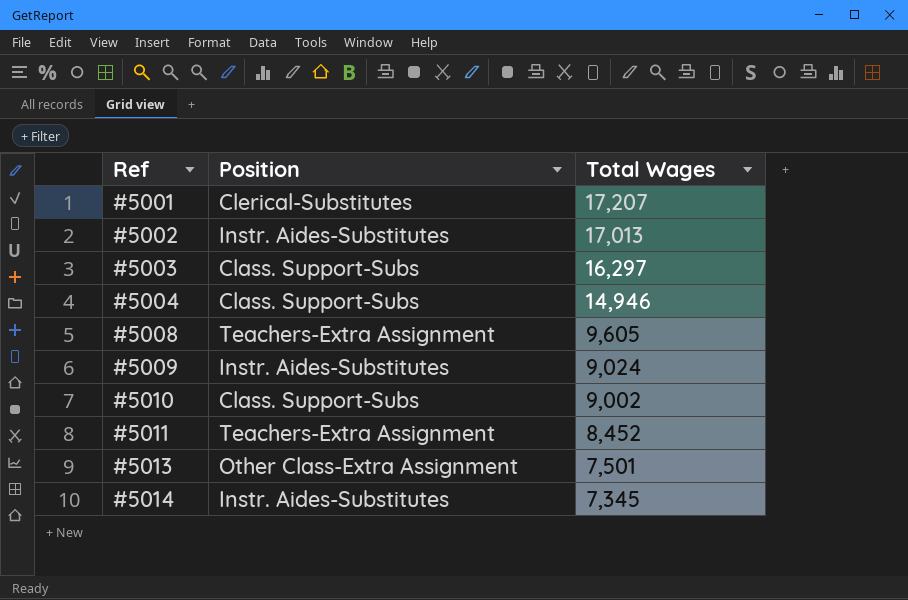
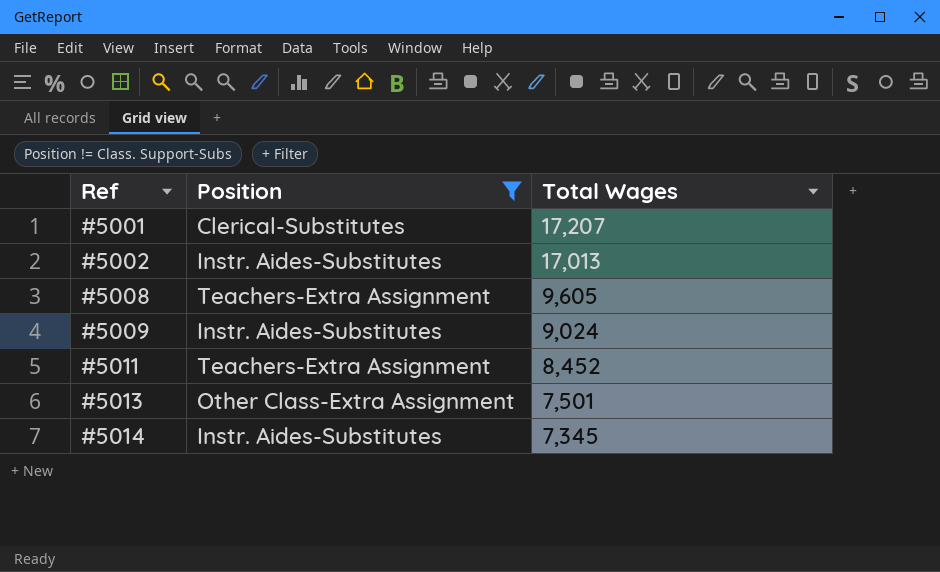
filter: none -> Position != Class. Support-Subs

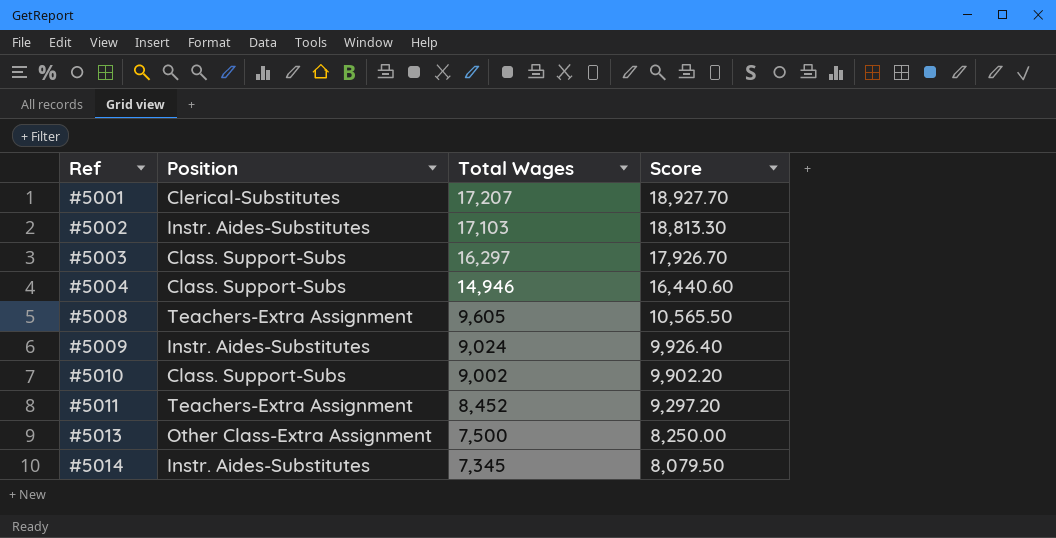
filter: Position != Class. Support-Subs -> none
column Score | formula: none -> [Total Wages] * 1.1
#5002 | Total Wages: 17,013 -> 17,103
#5013 | Total Wages: 7,501 -> 7,500

